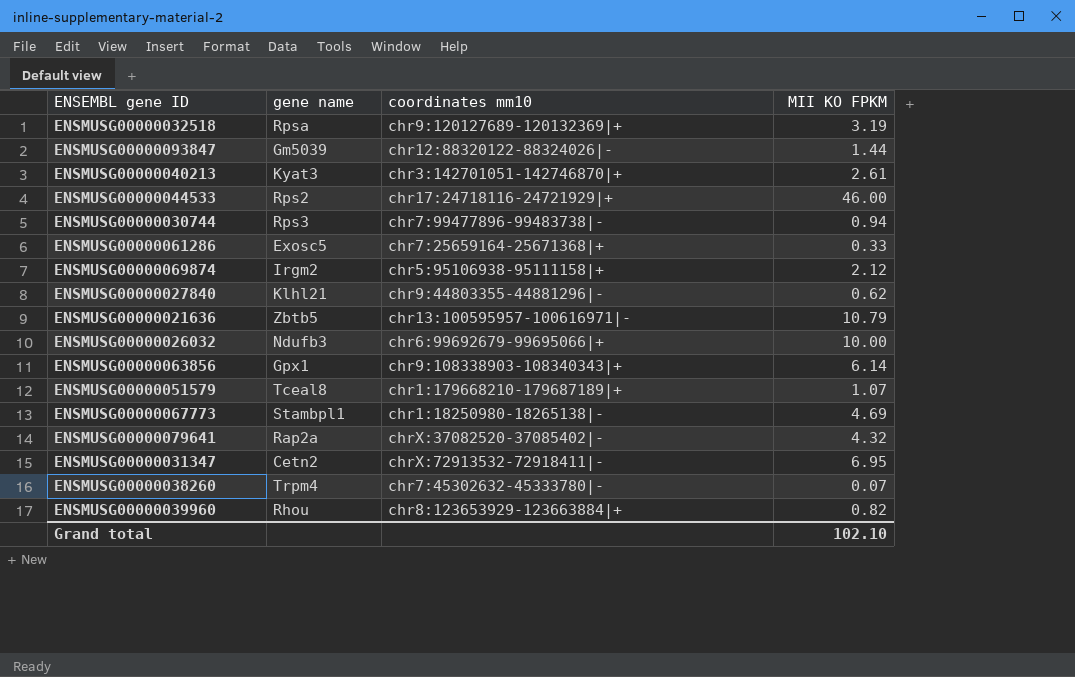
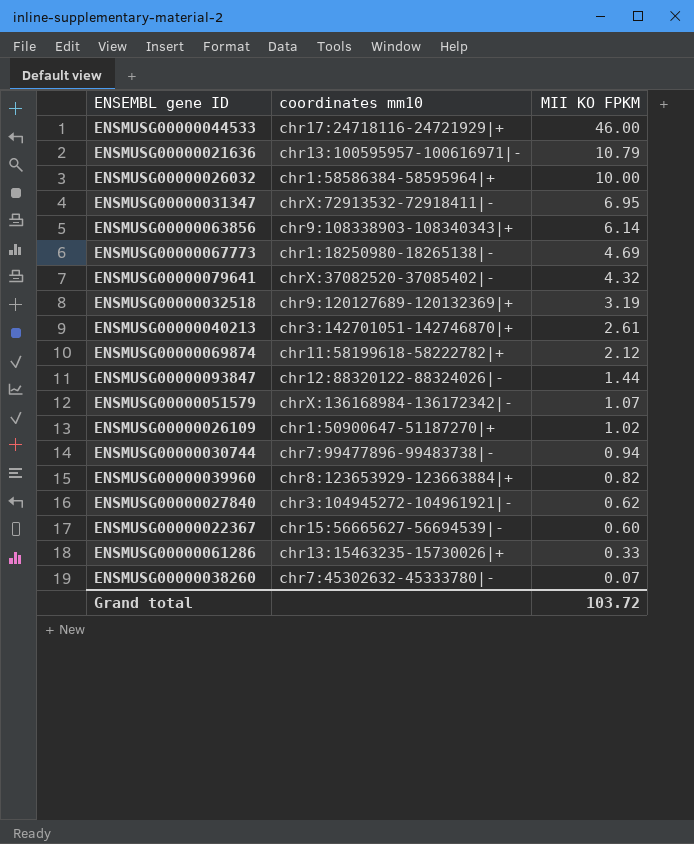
row order: none -> MII KO FPKM descending
column gene name | position: 2 -> none
ENSMUSG00000026032 | coordinates mm10: chr6:99692679-99695066|+ -> chr1:58586384-58595964|+
ENSMUSG00000069874 | coordinates mm10: chr5:95106938-95111158|+ -> chr11:58199618-58222782|+
ENSMUSG00000051579 | coordinates mm10: chr1:179668210-179687189|+ -> chrX:136168984-136172342|-
row ENSMUSG00000026109: none -> chr1:50900647-51187270|+ | 1.02
ENSMUSG00000027840 | coordinates mm10: chr9:44803355-44881296|- -> chr3:104945272-104961921|-
row ENSMUSG00000022367: none -> chr15:56665627-56694539|- | 0.60
ENSMUSG00000061286 | coordinates mm10: chr7:25659164-25671368|+ -> chr13:15463235-15730026|+
Grand total | MII KO FPKM: 102.10 -> 103.72

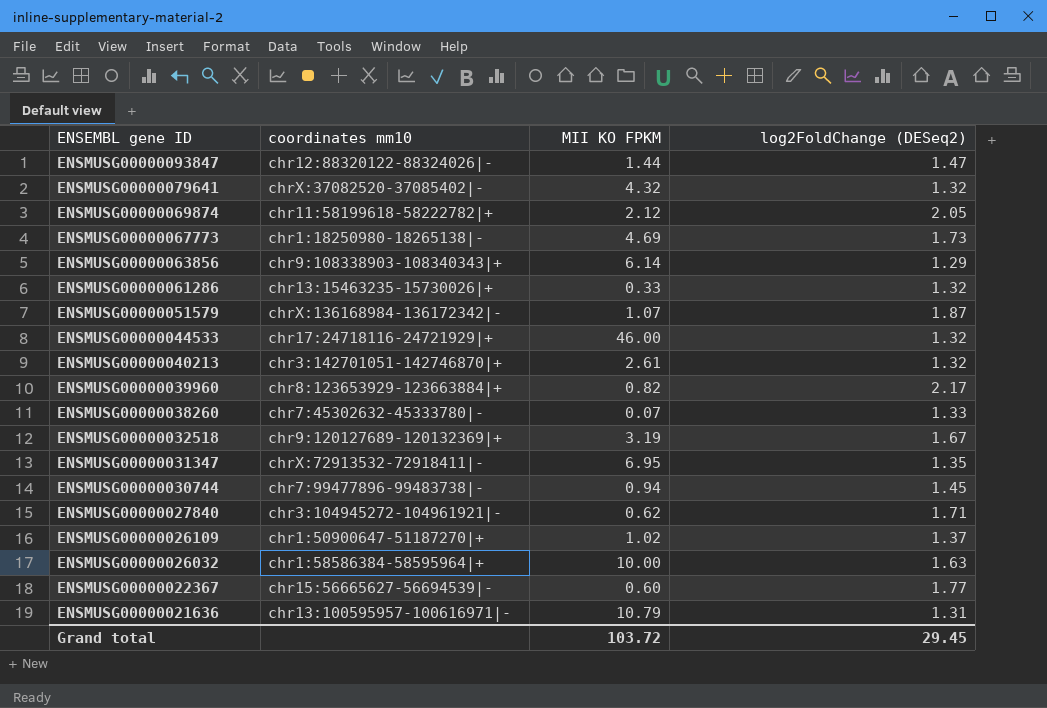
row order: MII KO FPKM descending -> ENSEMBL gene ID descending
column log2FoldChange (DESeq2) | position: none -> 4

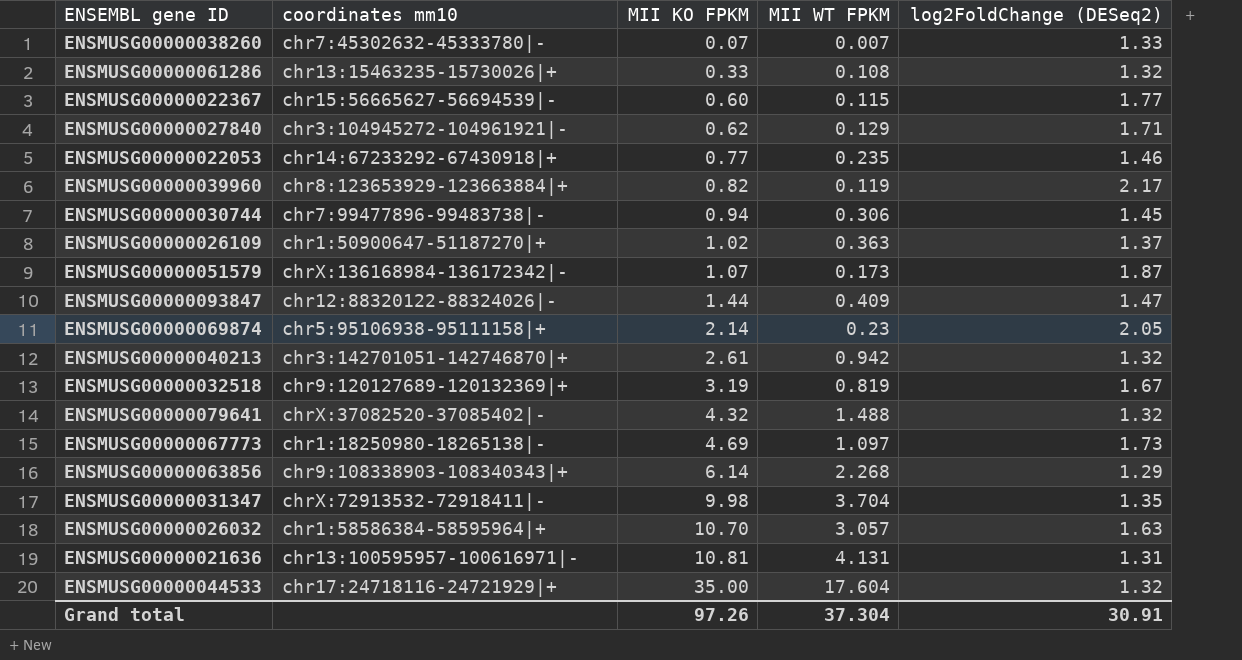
row order: ENSEMBL gene ID descending -> MII KO FPKM ascending
column MII WT FPKM | position: none -> 4
row ENSMUSG00000022053: none -> chr14:67233292-67430918|+ | 0.77 | 0.235 | 1.46
ENSMUSG00000069874 | coordinates mm10: chr11:58199618-58222782|+ -> chr5:95106938-95111158|+
ENSMUSG00000069874 | MII KO FPKM: 2.12 -> 2.14
ENSMUSG00000031347 | MII KO FPKM: 6.95 -> 9.98
ENSMUSG00000026032 | MII KO FPKM: 10.00 -> 10.70
ENSMUSG00000021636 | MII KO FPKM: 10.79 -> 10.81
ENSMUSG00000044533 | MII KO FPKM: 46.00 -> 35.00
Grand total | MII KO FPKM: 103.72 -> 97.26
Grand total | log2FoldChange (DESeq2): 29.45 -> 30.91

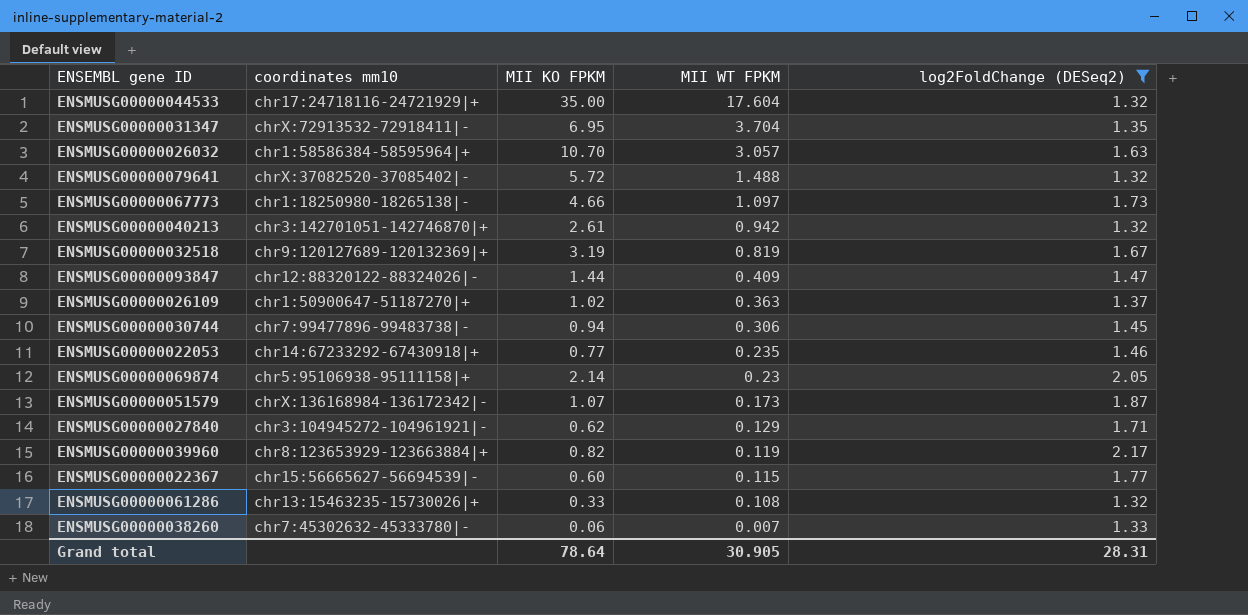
filter: none -> log2FoldChange (DESeq2) >= 1.32
row order: MII KO FPKM ascending -> MII WT FPKM descending
ENSMUSG00000031347 | MII KO FPKM: 9.98 -> 6.95
ENSMUSG00000079641 | MII KO FPKM: 4.32 -> 5.72
ENSMUSG00000067773 | MII KO FPKM: 4.69 -> 4.66
ENSMUSG00000038260 | MII KO FPKM: 0.07 -> 0.06
Grand total | MII KO FPKM: 97.26 -> 78.64
Grand total | MII WT FPKM: 37.304 -> 30.905
Grand total | log2FoldChange (DESeq2): 30.91 -> 28.31

